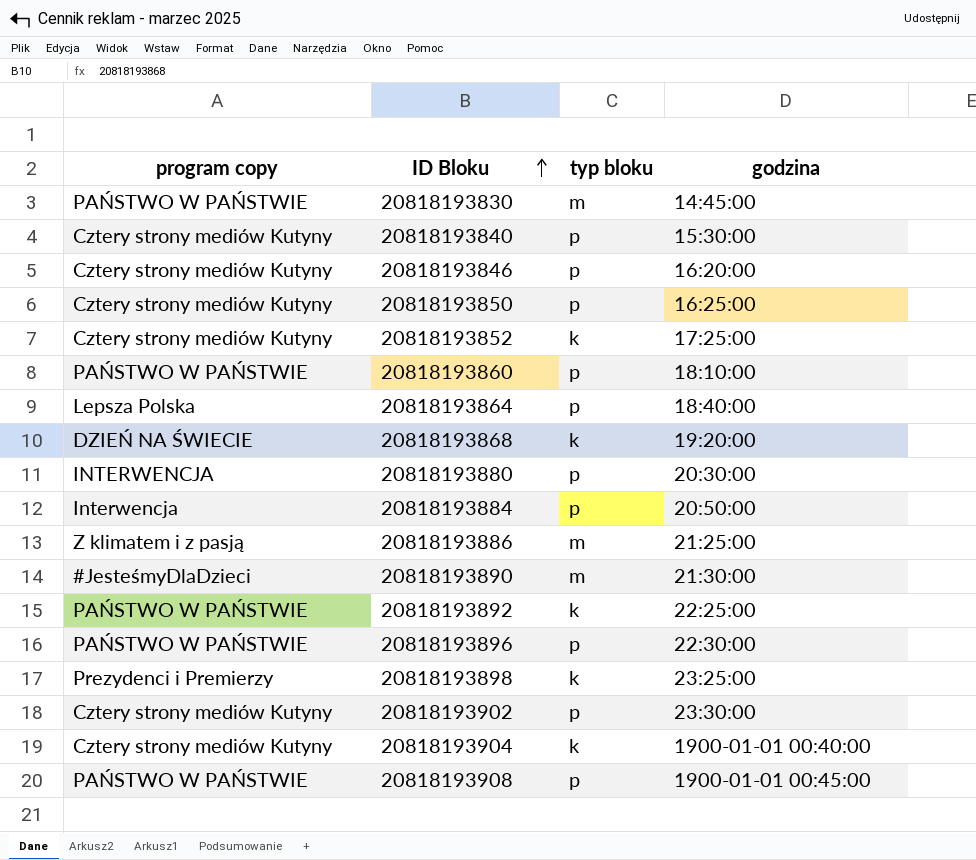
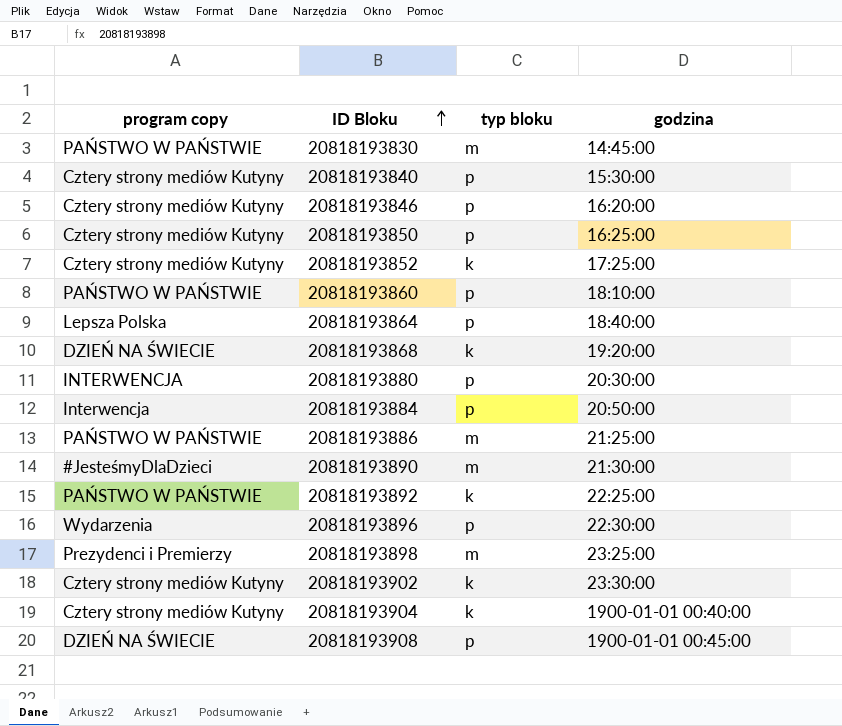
20818193886 | program copy: Z klimatem i z pasją -> PAŃSTWO W PAŃSTWIE
20818193896 | program copy: PAŃSTWO W PAŃSTWIE -> Wydarzenia
20818193898 | typ bloku: k -> m
20818193902 | typ bloku: p -> k
20818193908 | program copy: PAŃSTWO W PAŃSTWIE -> DZIEŃ NA ŚWIECIE

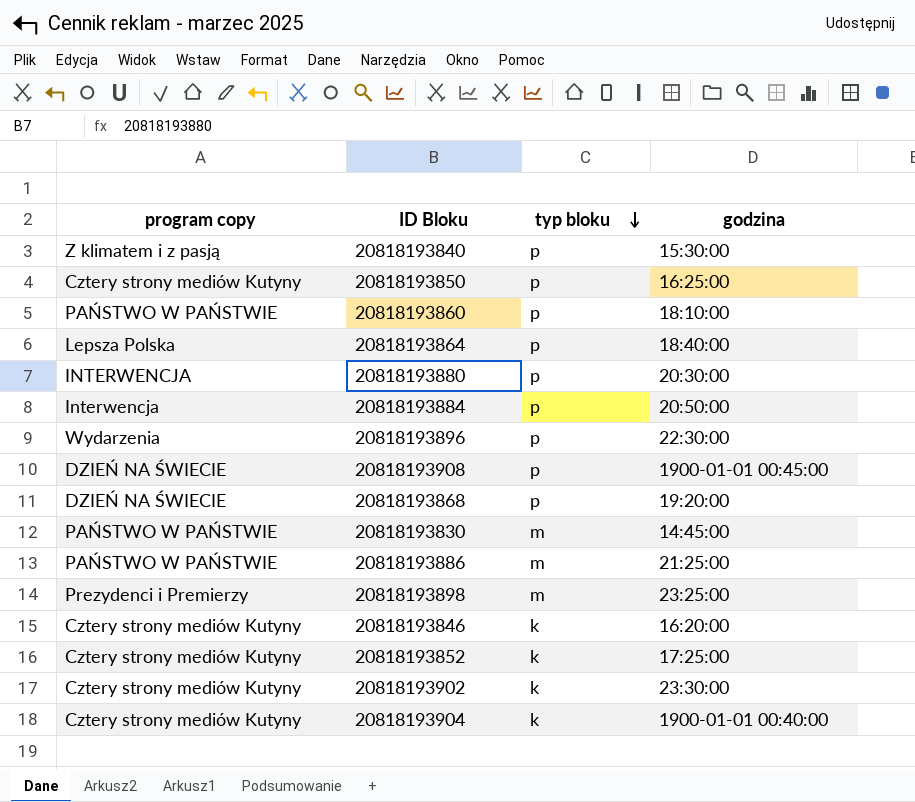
row order: ID Bloku ascending -> typ bloku descending
row 20818193890: #JesteśmyDlaDzieci | m | 21:30:00 -> none
row 20818193892: PAŃSTWO W PAŃSTWIE | k | 22:25:00 -> none
20818193840 | program copy: Cztery strony mediów Kutyny -> Z klimatem i z pasją
20818193868 | typ bloku: k -> p
20818193846 | typ bloku: p -> k

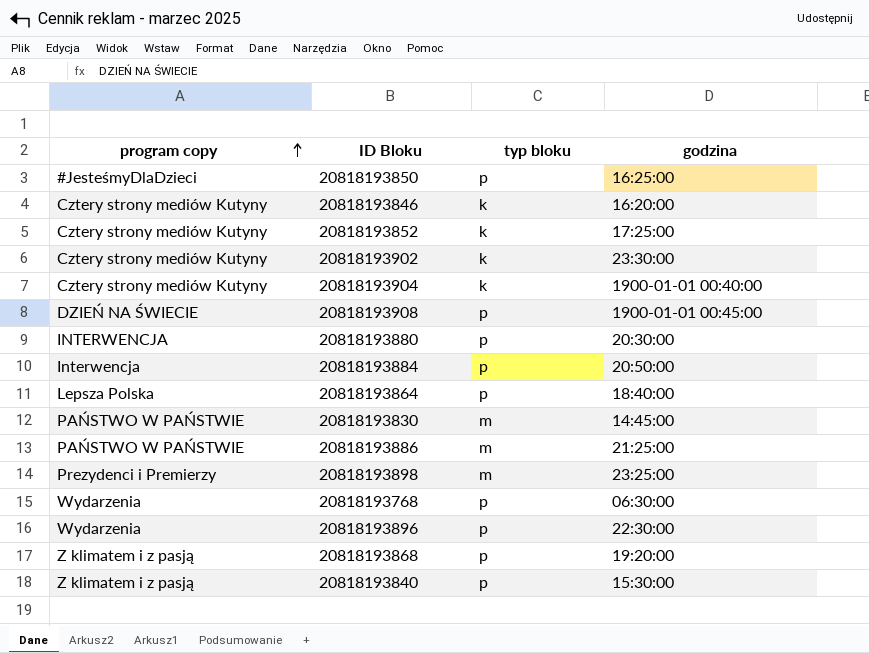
row order: typ bloku descending -> program copy ascending
row 20818193860: PAŃSTWO W PAŃSTWIE | p | 18:10:00 -> none
20818193850 | program copy: Cztery strony mediów Kutyny -> #JesteśmyDlaDzieci
row 20818193768: none -> Wydarzenia | p | 06:30:00
20818193868 | program copy: DZIEŃ NA ŚWIECIE -> Z klimatem i z pasją

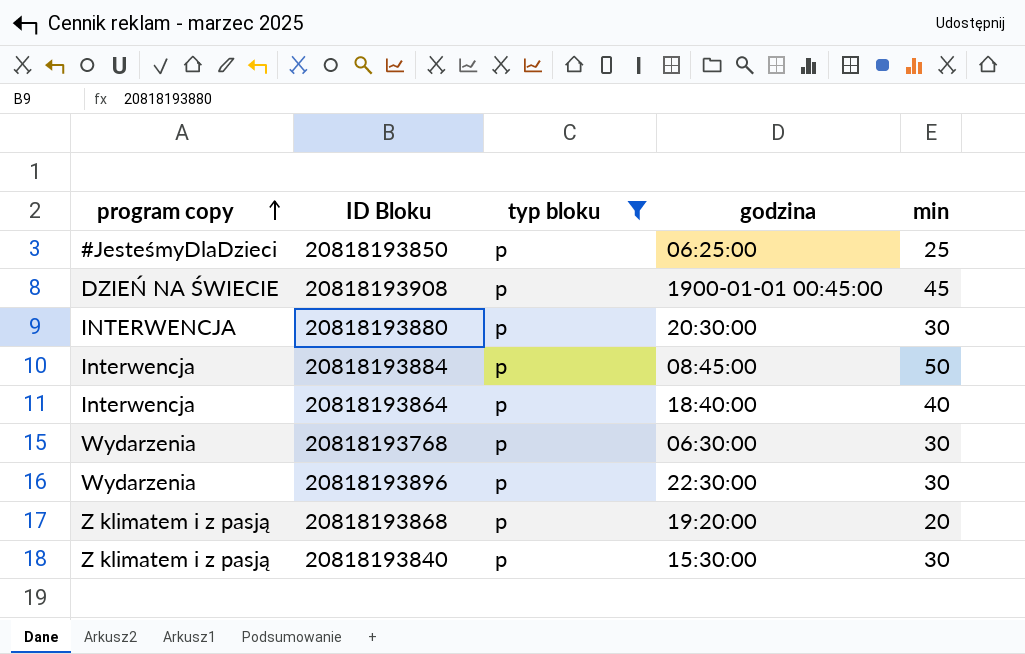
filter: none -> typ bloku = p
column min | position: none -> 5
20818193850 | godzina: 16:25:00 -> 06:25:00
20818193884 | godzina: 20:50:00 -> 08:45:00
20818193864 | program copy: Lepsza Polska -> Interwencja

